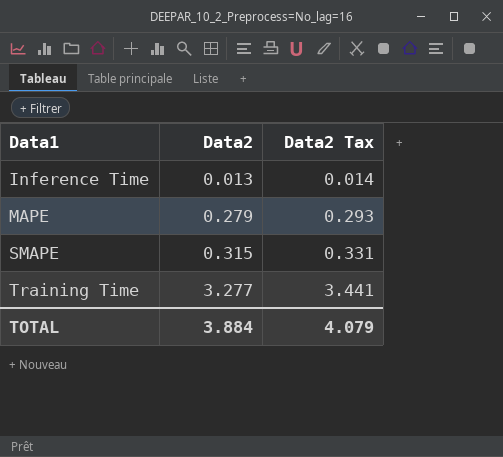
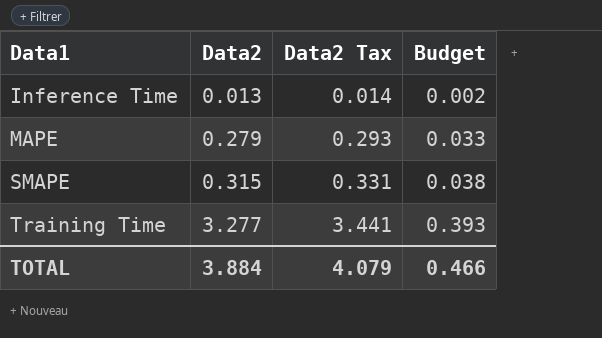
column Budget | formula: none -> [Data2] * 0.12

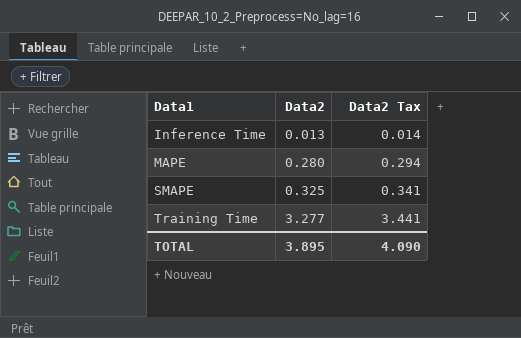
column Budget | formula: [Data2] * 0.12 -> none
MAPE | Data2: 0.279 -> 0.280
MAPE | Data2 Tax: 0.293 -> 0.294
SMAPE | Data2: 0.315 -> 0.325
SMAPE | Data2 Tax: 0.331 -> 0.341
TOTAL | Data2: 3.884 -> 3.895
TOTAL | Data2 Tax: 4.079 -> 4.090

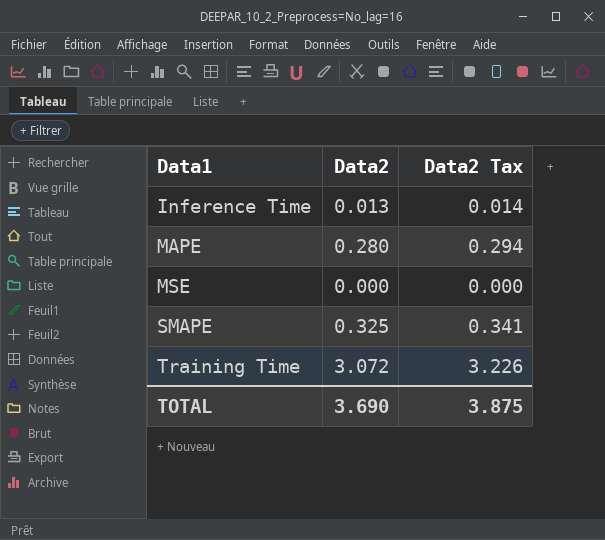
row MSE: none -> 0.000 | 0.000
Training Time | Data2: 3.277 -> 3.072
Training Time | Data2 Tax: 3.441 -> 3.226
TOTAL | Data2: 3.895 -> 3.690
TOTAL | Data2 Tax: 4.090 -> 3.875

